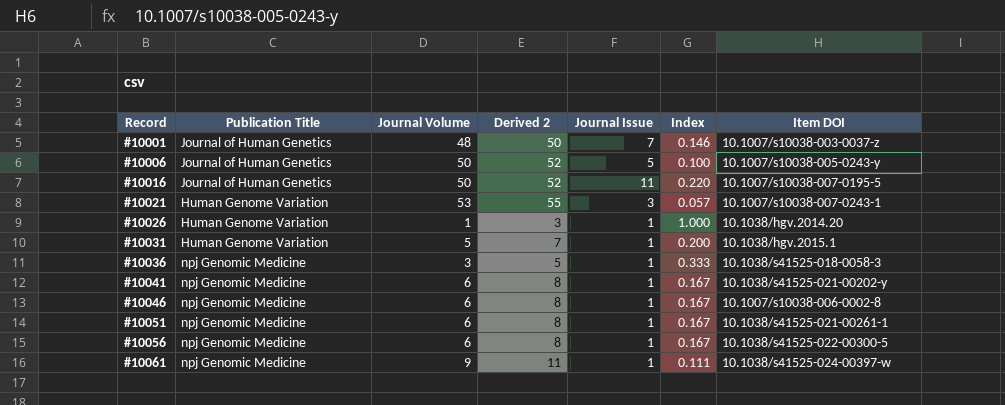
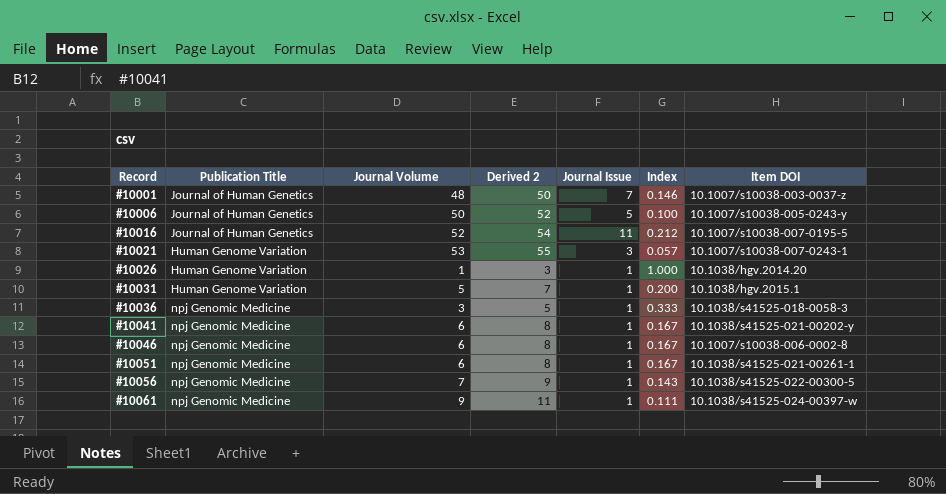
#10016 | Journal Volume: 50 -> 52
#10016 | Derived 2: 52 -> 54
#10016 | Index: 0.220 -> 0.212
#10056 | Journal Volume: 6 -> 7
#10056 | Derived 2: 8 -> 9
#10056 | Index: 0.167 -> 0.143

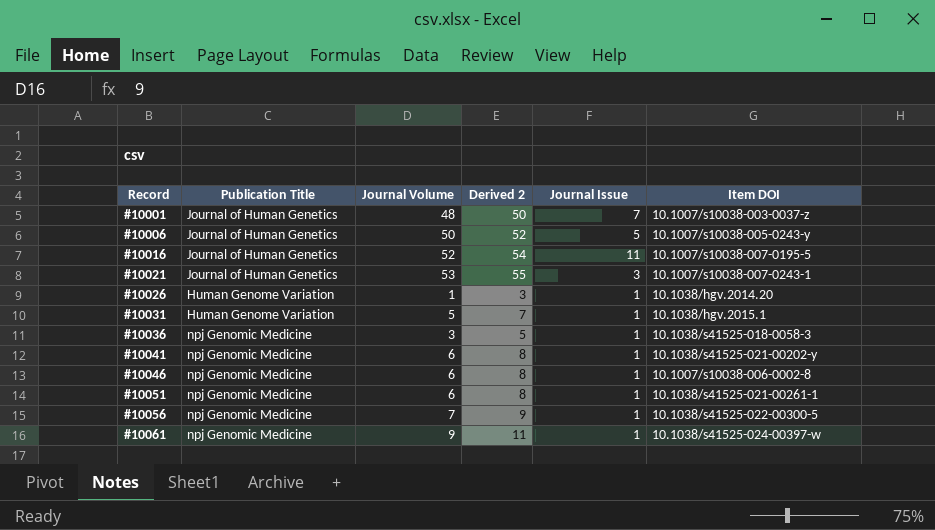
column Index | formula: [Journal Issue] / [Journal Volume] -> none
#10021 | Publication Title: Human Genome Variation -> Journal of Human Genetics

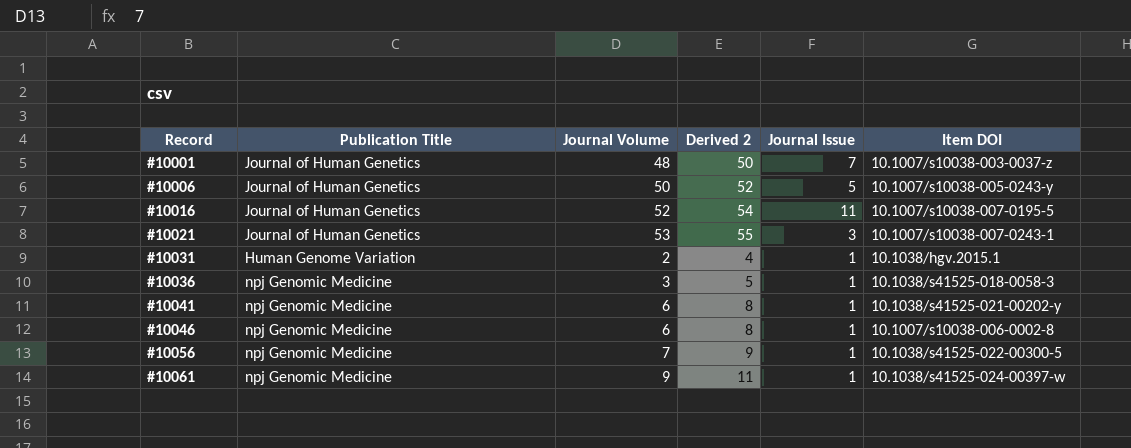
row #10026: Human Genome Variation | 1 | 3 | 1 | 10.1038/hgv.2014.20 -> none
row #10051: npj Genomic Medicine | 6 | 8 | 1 | 10.1038/s41525-021-00261-1 -> none
#10031 | Journal Volume: 5 -> 2
#10031 | Derived 2: 7 -> 4

